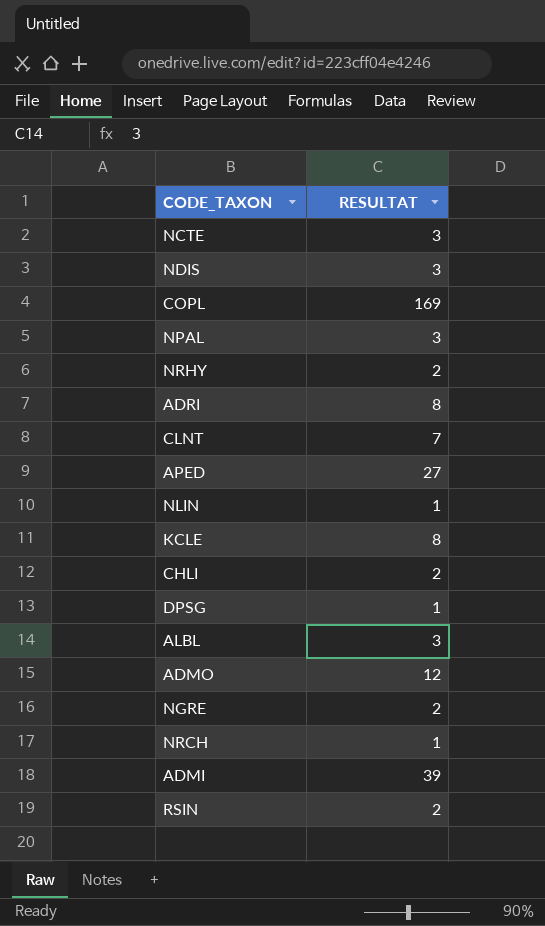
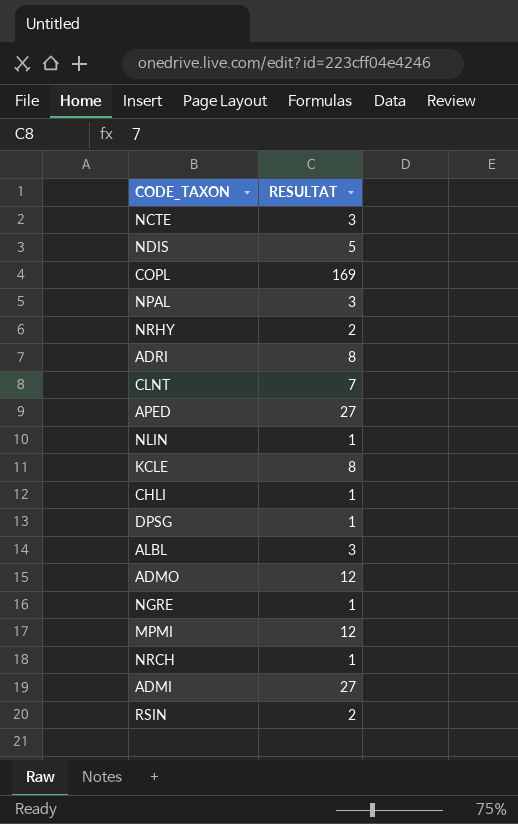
NDIS | RESULTAT: 3 -> 5
CHLI | RESULTAT: 2 -> 1
NGRE | RESULTAT: 2 -> 1
row MPMI: none -> 12
ADMI | RESULTAT: 39 -> 27

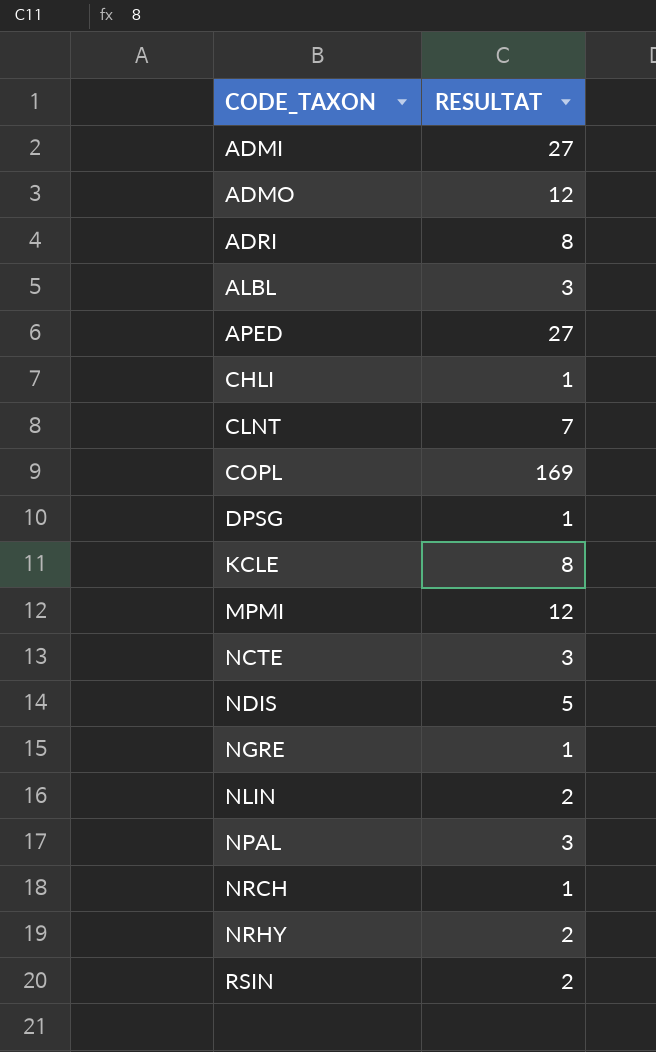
row order: none -> CODE_TAXON ascending
NLIN | RESULTAT: 1 -> 2

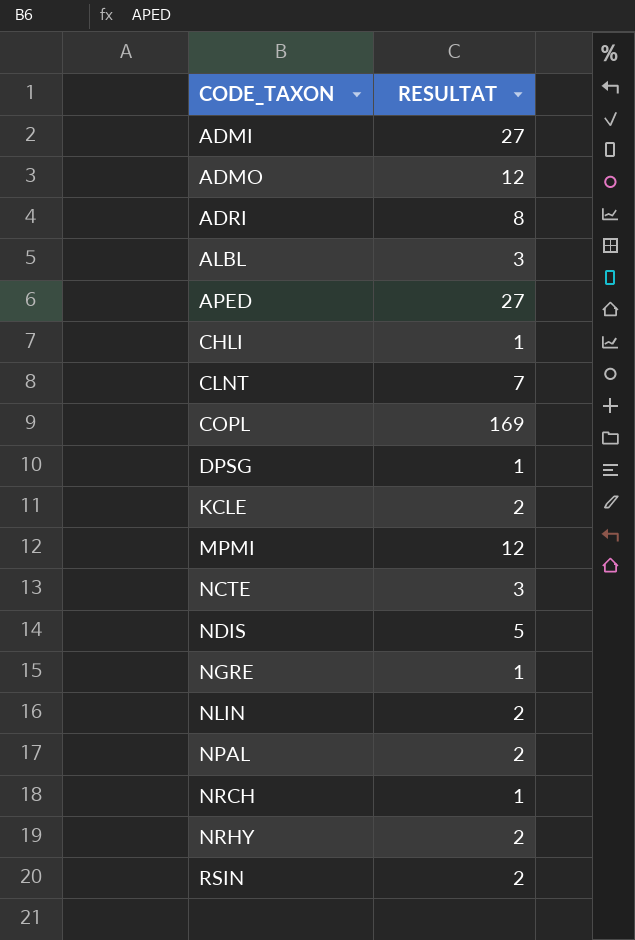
KCLE | RESULTAT: 8 -> 2
NPAL | RESULTAT: 3 -> 2

